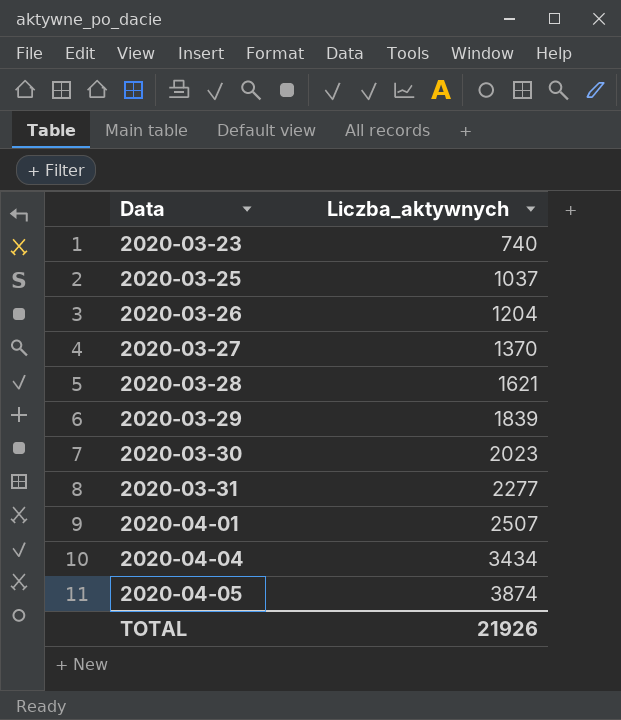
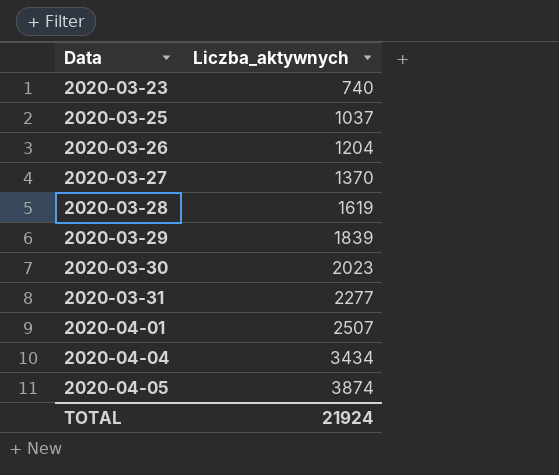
2020-03-28 | Liczba_aktywnych: 1621 -> 1619
TOTAL | Liczba_aktywnych: 21926 -> 21924

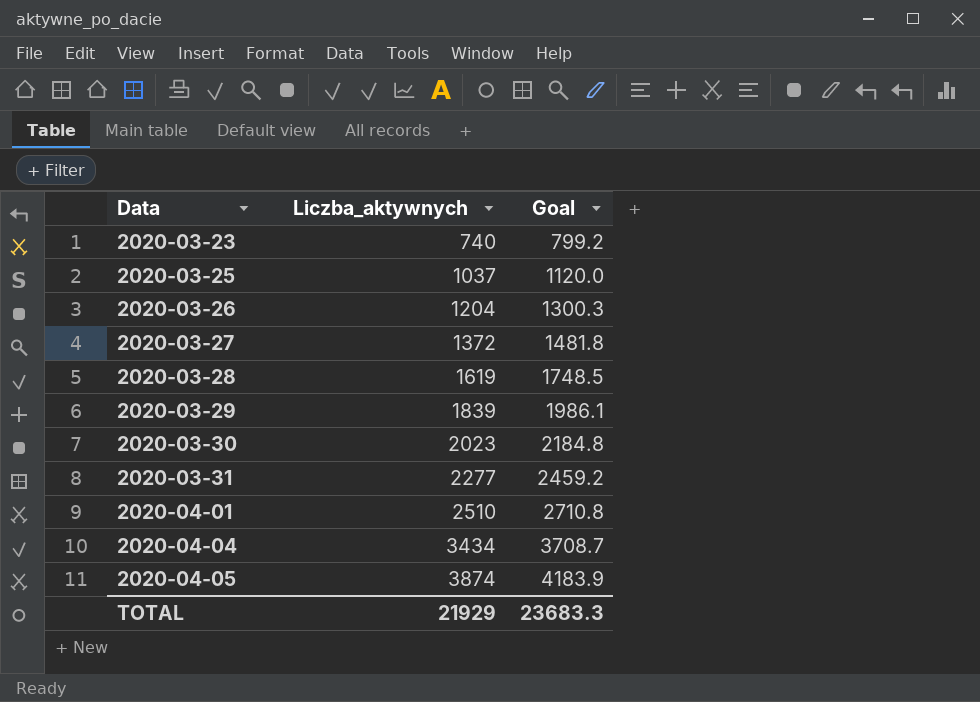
column Goal | formula: none -> [Liczba_aktywnych] * 1.08
2020-03-27 | Liczba_aktywnych: 1370 -> 1372
2020-04-01 | Liczba_aktywnych: 2507 -> 2510
TOTAL | Liczba_aktywnych: 21924 -> 21929

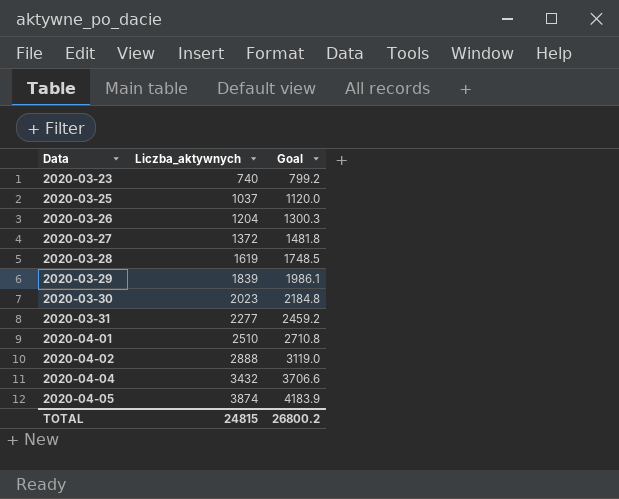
row 2020-04-02: none -> 2888 | 3119.0
2020-04-04 | Liczba_aktywnych: 3434 -> 3432
2020-04-04 | Goal: 3708.7 -> 3706.6
TOTAL | Liczba_aktywnych: 21929 -> 24815
TOTAL | Goal: 23683.3 -> 26800.2

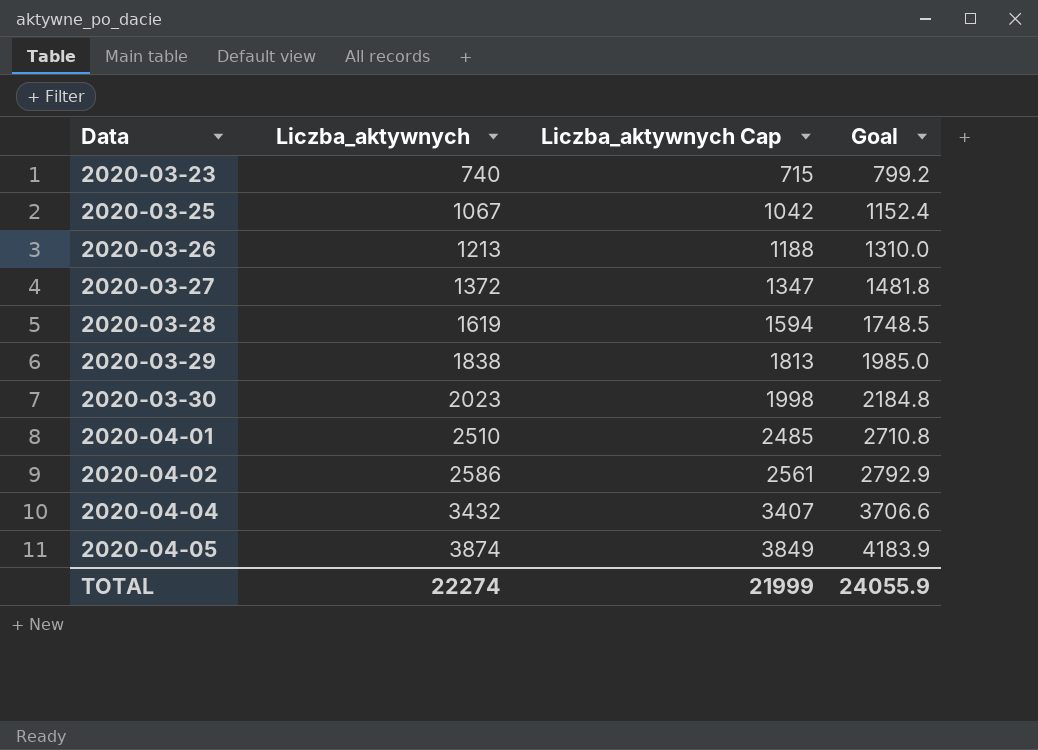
column Liczba_aktywnych Cap | formula: none -> [Liczba_aktywnych] - 25
row 2020-03-31: 2277 | 2459.2 -> none
2020-03-25 | Liczba_aktywnych: 1037 -> 1067
2020-03-25 | Goal: 1120.0 -> 1152.4
2020-03-26 | Liczba_aktywnych: 1204 -> 1213
2020-03-26 | Goal: 1300.3 -> 1310.0
2020-03-29 | Liczba_aktywnych: 1839 -> 1838
2020-03-29 | Goal: 1986.1 -> 1985.0
2020-04-02 | Liczba_aktywnych: 2888 -> 2586
2020-04-02 | Goal: 3119.0 -> 2792.9
TOTAL | Liczba_aktywnych: 24815 -> 22274
TOTAL | Goal: 26800.2 -> 24055.9

